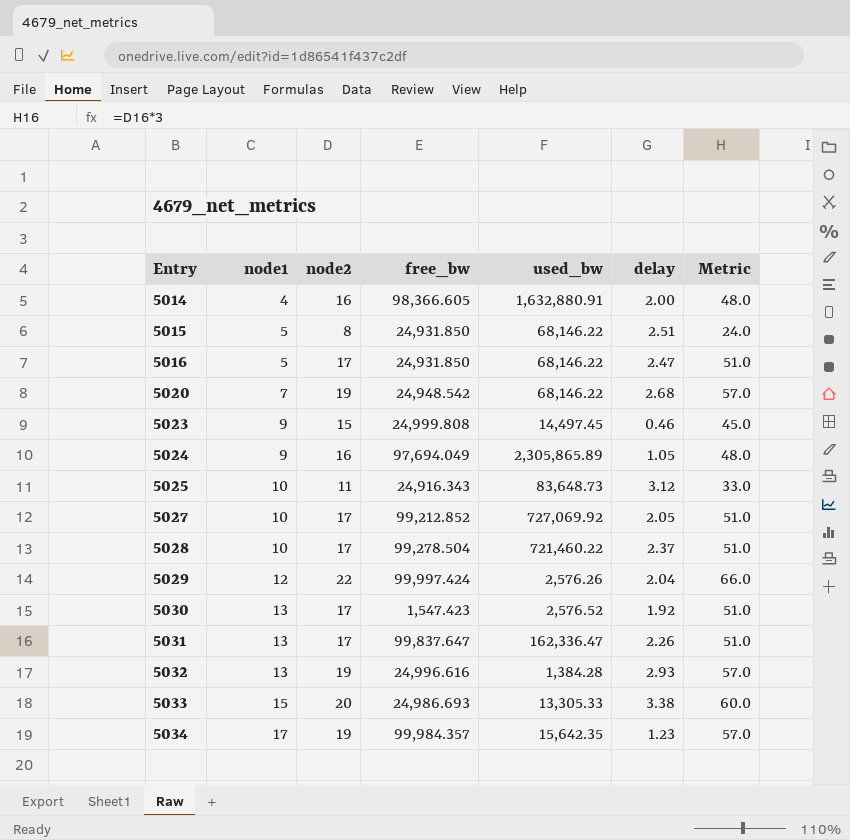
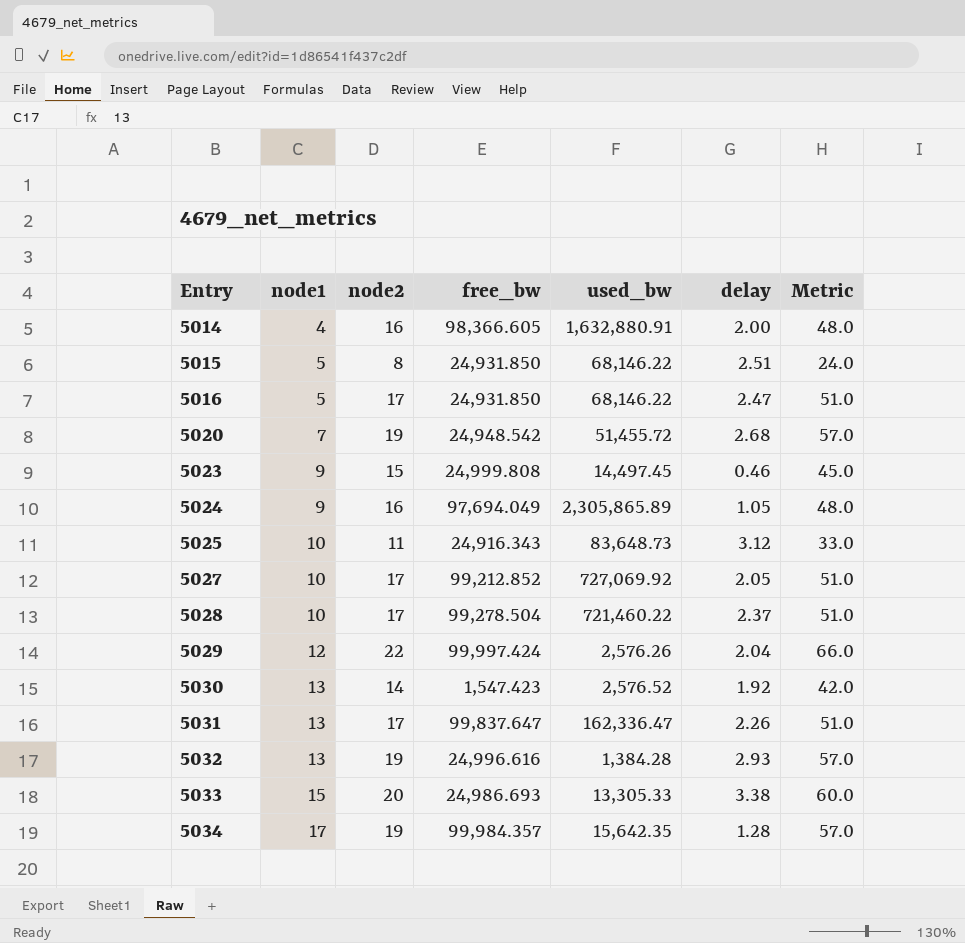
5020 | used_bw: 68,146.22 -> 51,455.72
5030 | node2: 17 -> 14
5030 | Metric: 51.0 -> 42.0
5034 | delay: 1.23 -> 1.28

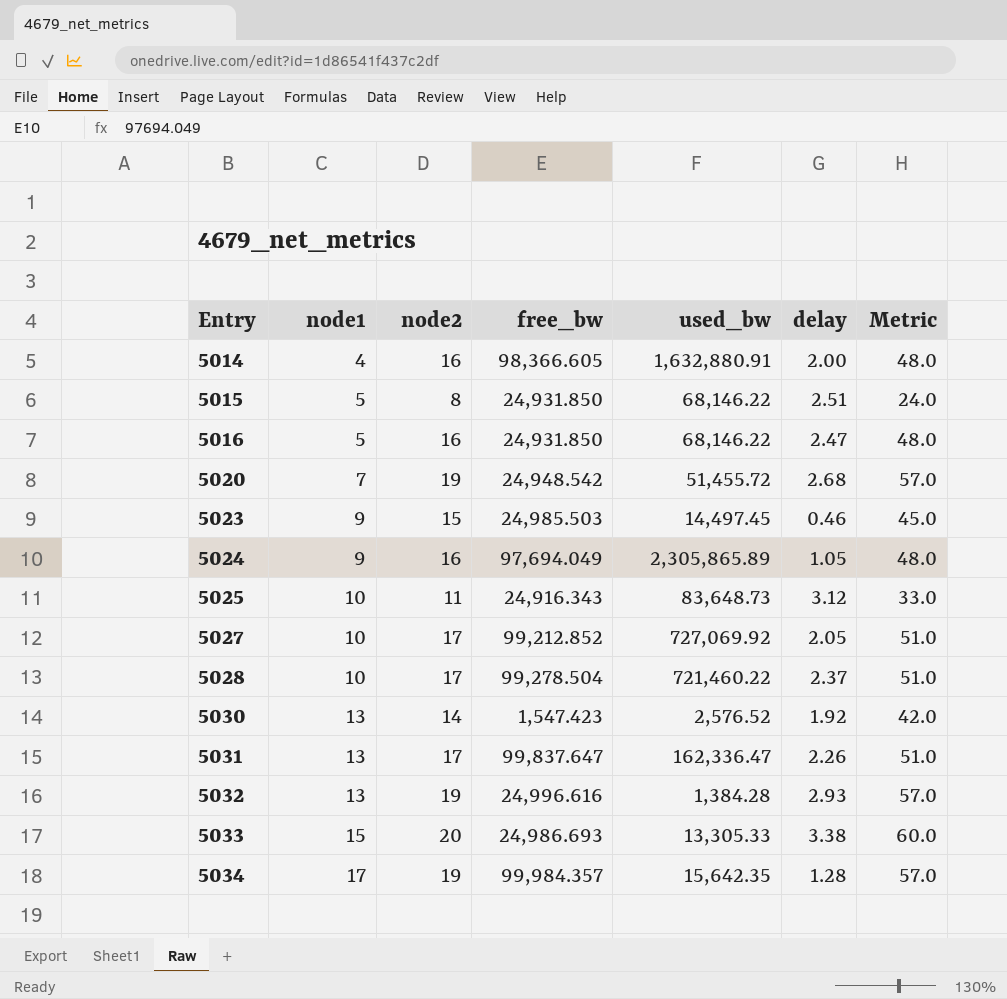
row 5029: 12 | 22 | 99,997.424 | 2,576.26 | 2.04 | 66.0 -> none
5016 | node2: 17 -> 16
5016 | Metric: 51.0 -> 48.0
5023 | free_bw: 24,999.808 -> 24,985.503

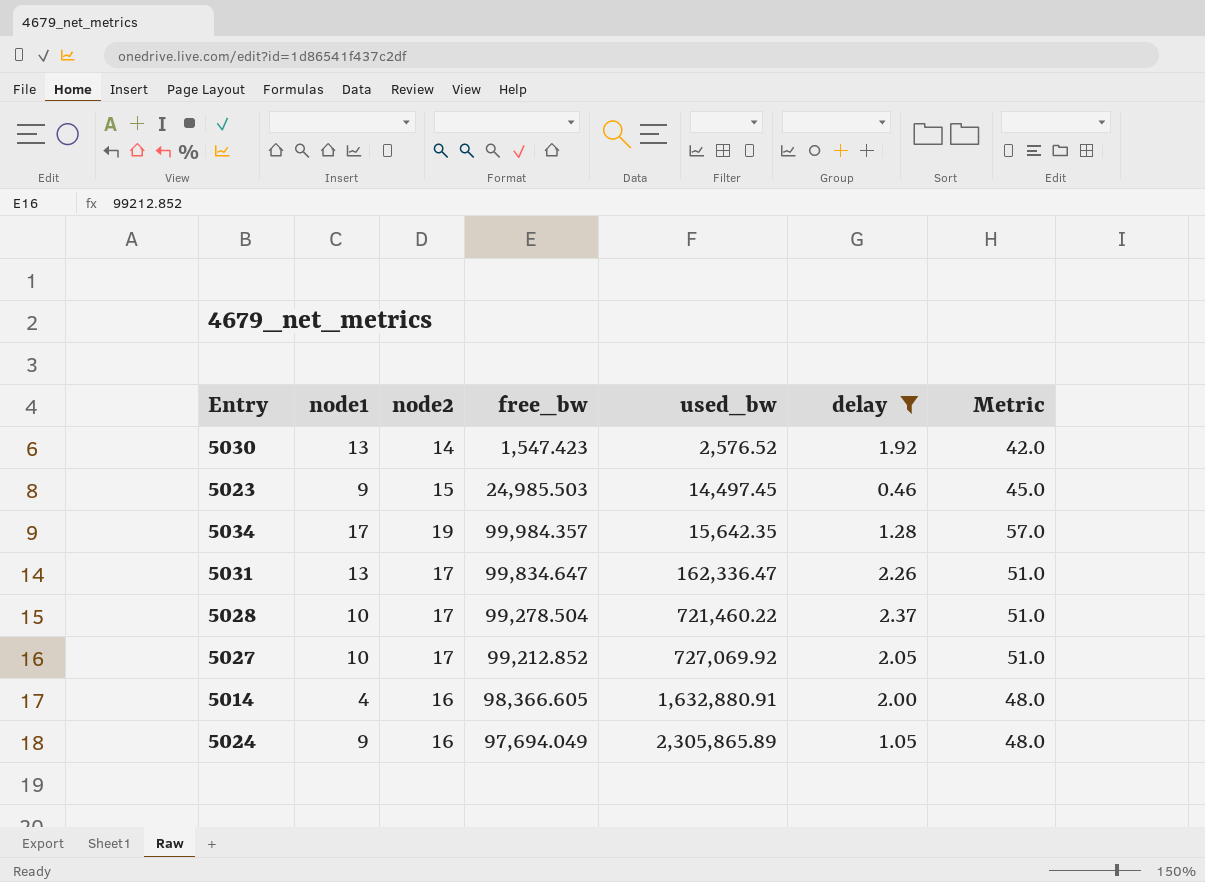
filter: none -> delay <= 2.37
row order: Entry ascending -> used_bw ascending
5031 | free_bw: 99,837.647 -> 99,834.647

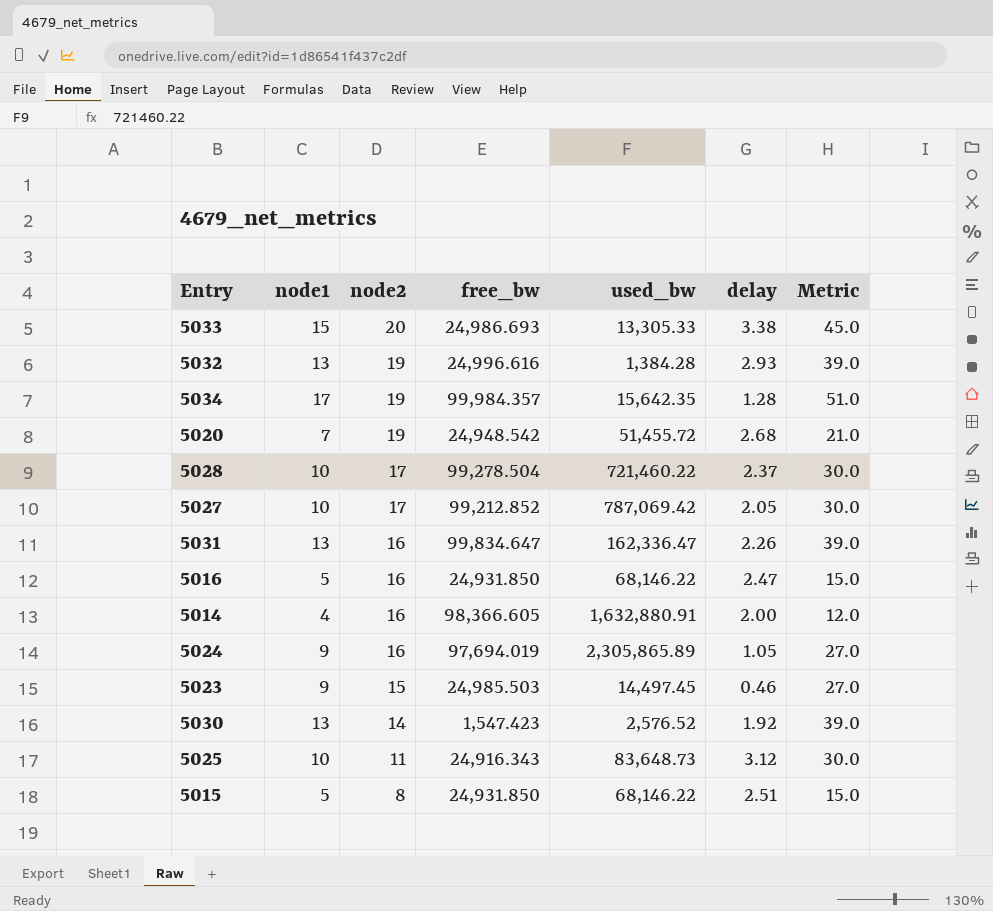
filter: delay <= 2.37 -> none
row order: used_bw ascending -> node2 descending
column Metric | formula: [node2] * 3 -> [node1] * 3
5027 | used_bw: 727,069.92 -> 787,069.42
5031 | node2: 17 -> 16
5024 | free_bw: 97,694.049 -> 97,694.019

